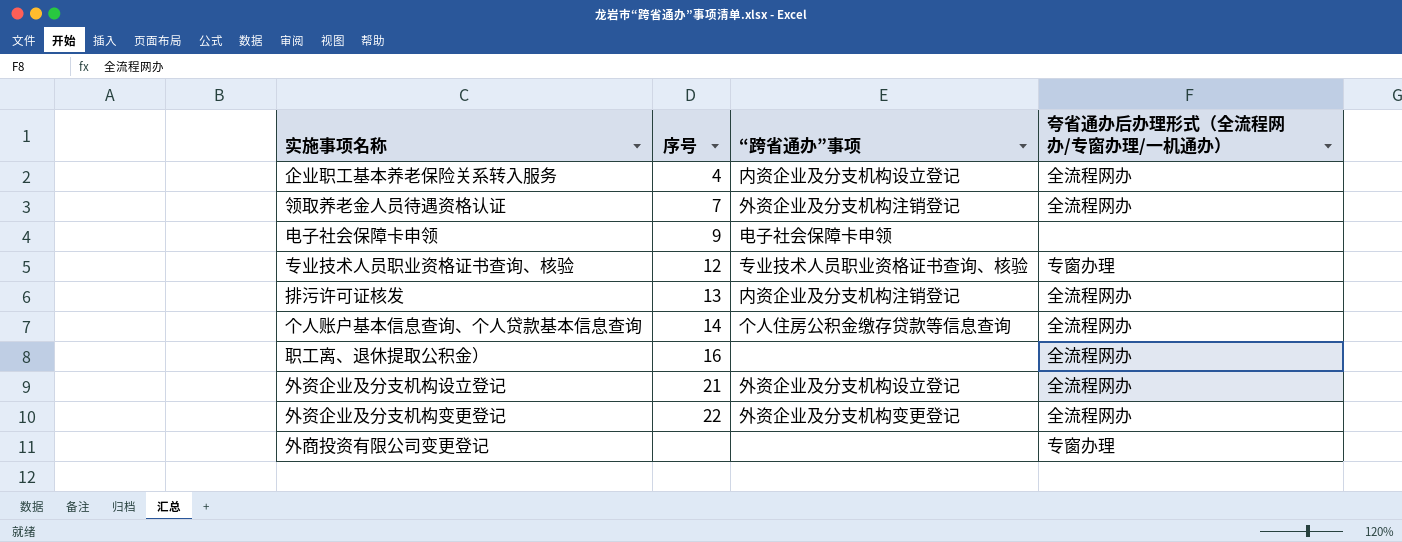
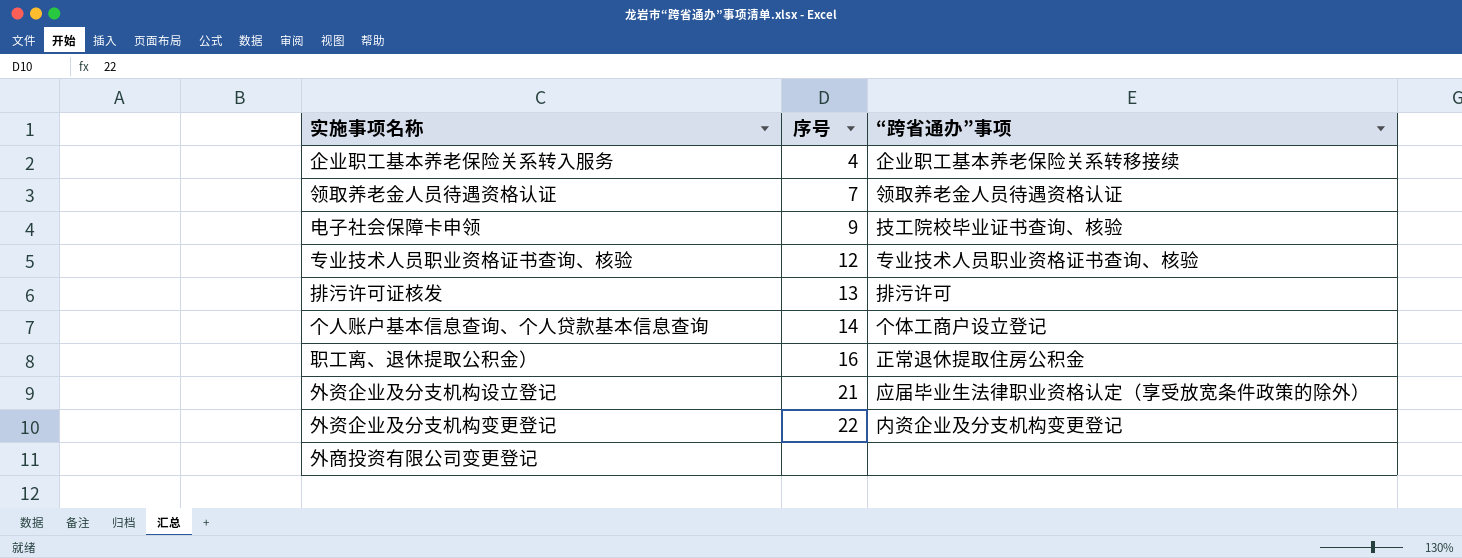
column 夸省通办后办理形式（全流程网办/专窗办理/一机通办） | position: 4 -> none
企业职工基本养老保险关系转入服务 | “跨省通办”事项: 内资企业及分支机构设立登记 -> 企业职工基本养老保险关系转移接续
领取养老金人员待遇资格认证 | “跨省通办”事项: 外资企业及分支机构注销登记 -> 领取养老金人员待遇资格认证
电子社会保障卡申领 | “跨省通办”事项: 电子社会保障卡申领 -> 技工院校毕业证书查询、核验
排污许可证核发 | “跨省通办”事项: 内资企业及分支机构注销登记 -> 排污许可
个人账户基本信息查询、个人贷款基本信息查询 | “跨省通办”事项: 个人住房公积金缴存贷款等信息查询 -> 个体工商户设立登记
职工离、退休提取公积金） | “跨省通办”事项: none -> 正常退休提取住房公积金
外资企业及分支机构设立登记 | “跨省通办”事项: 外资企业及分支机构设立登记 -> 应届毕业生法律职业资格认定（享受放宽条件政策的除外）
外资企业及分支机构变更登记 | “跨省通办”事项: 外资企业及分支机构变更登记 -> 内资企业及分支机构变更登记

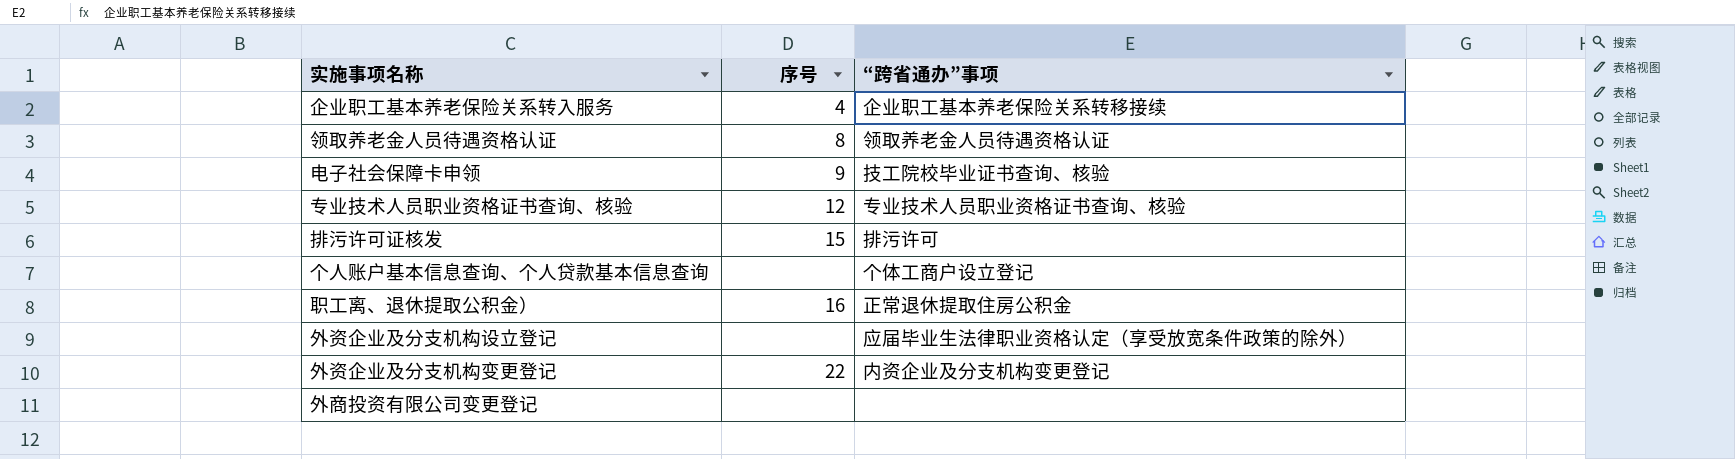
领取养老金人员待遇资格认证 | 序号: 7 -> 8
排污许可证核发 | 序号: 13 -> 15
个人账户基本信息查询、个人贷款基本信息查询 | 序号: 14 -> none
外资企业及分支机构设立登记 | 序号: 21 -> none

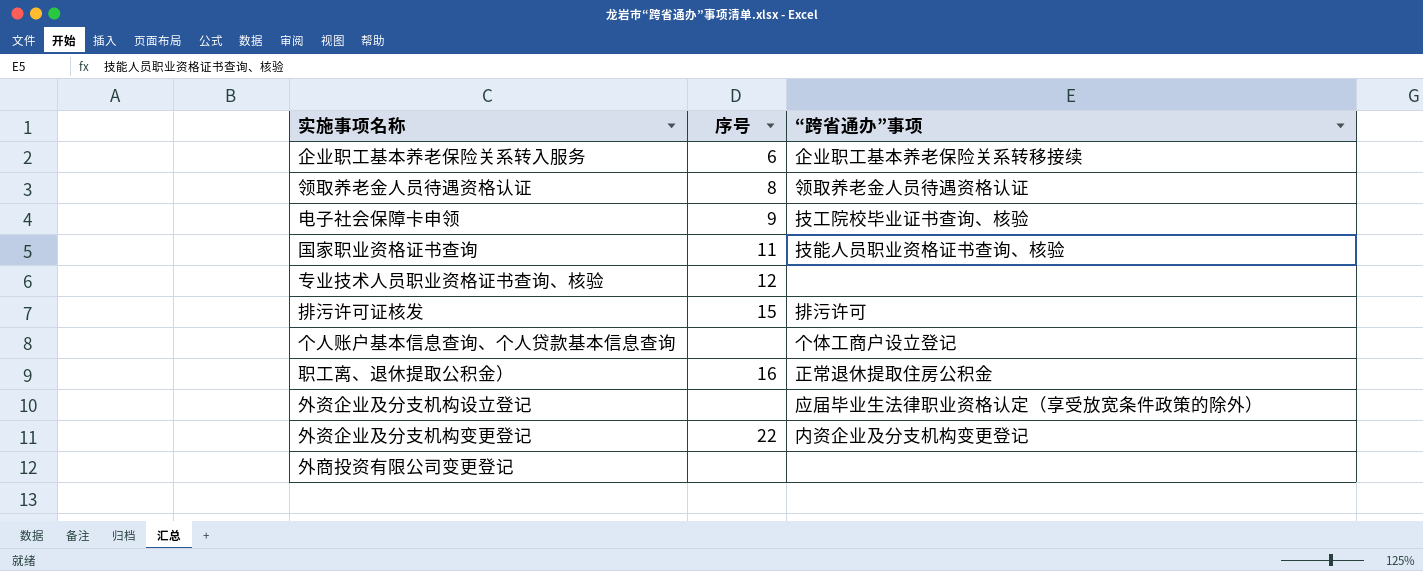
企业职工基本养老保险关系转入服务 | 序号: 4 -> 6
row 国家职业资格证书查询: none -> 11 | 技能人员职业资格证书查询、核验
专业技术人员职业资格证书查询、核验 | “跨省通办”事项: 专业技术人员职业资格证书查询、核验 -> none

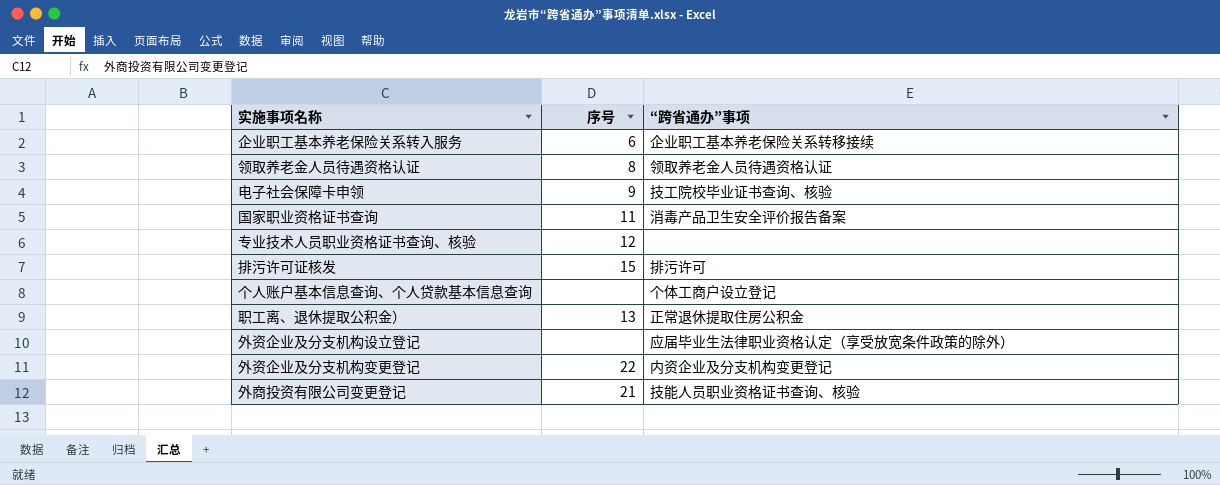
国家职业资格证书查询 | “跨省通办”事项: 技能人员职业资格证书查询、核验 -> 消毒产品卫生安全评价报告备案
职工离、退休提取公积金） | 序号: 16 -> 13
外商投资有限公司变更登记 | 序号: none -> 21
外商投资有限公司变更登记 | “跨省通办”事项: none -> 技能人员职业资格证书查询、核验

